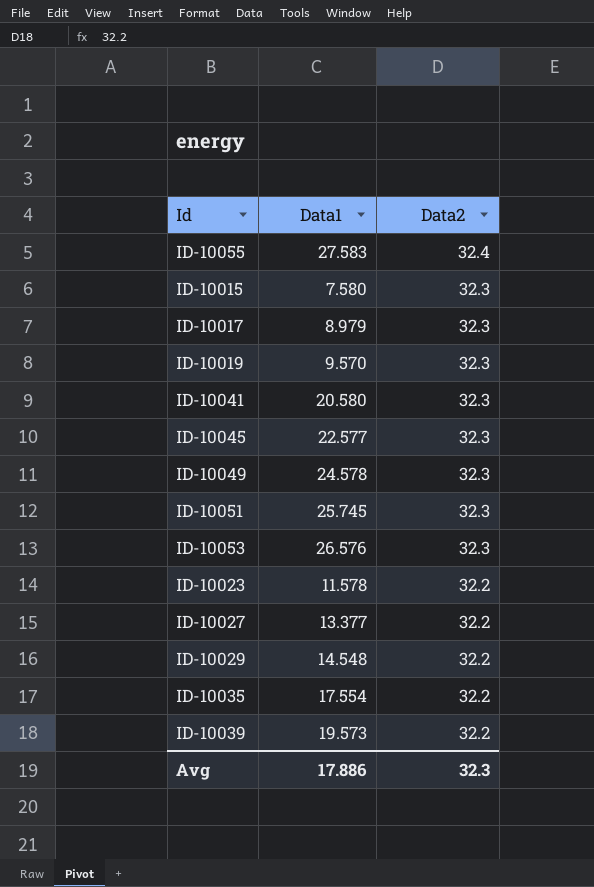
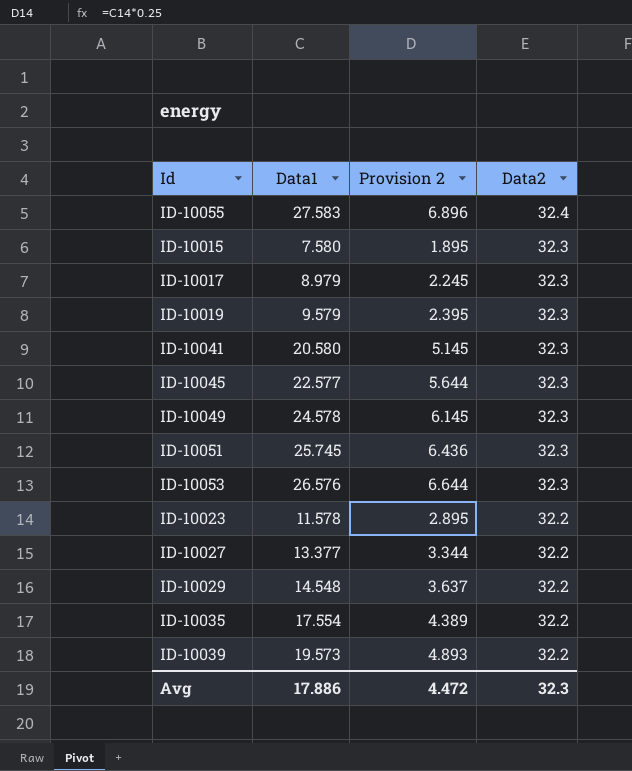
column Provision 2 | formula: none -> [Data1] * 0.25
ID-10019 | Data1: 9.570 -> 9.579

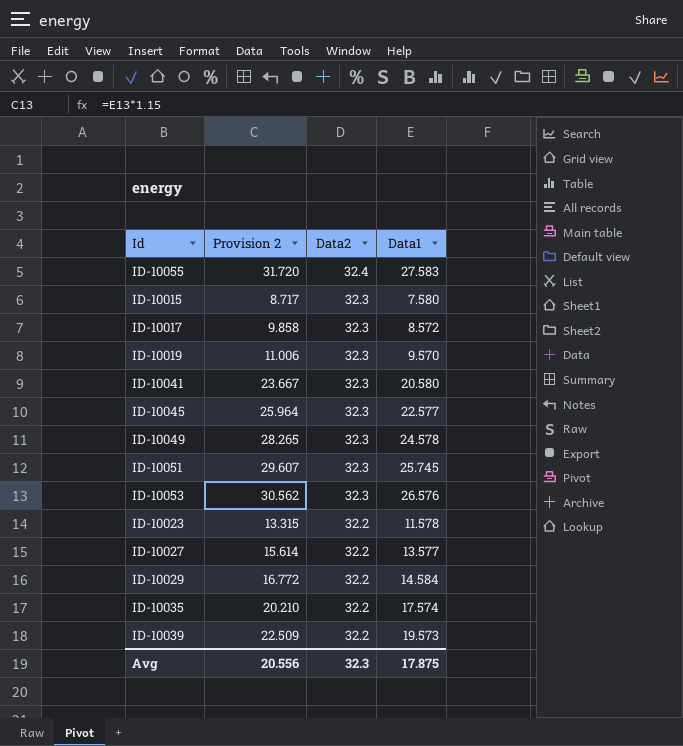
column Provision 2 | formula: [Data1] * 0.25 -> [Data1] * 1.15
column Data1 | position: 2 -> 4
ID-10017 | Data1: 8.979 -> 8.572
ID-10019 | Data1: 9.579 -> 9.570
ID-10027 | Data1: 13.377 -> 13.577
ID-10029 | Data1: 14.548 -> 14.584
ID-10035 | Data1: 17.554 -> 17.574
Avg | Provision 2: 4.472 -> 20.556
Avg | Data1: 17.886 -> 17.875

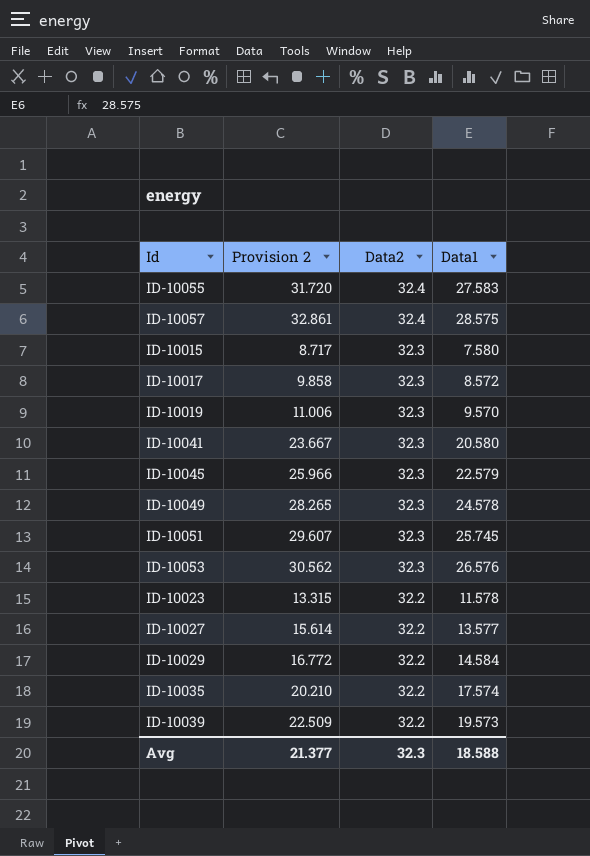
row ID-10057: none -> 32.861 | 32.4 | 28.575
ID-10045 | Provision 2: 25.964 -> 25.966
ID-10045 | Data1: 22.577 -> 22.579
Avg | Provision 2: 20.556 -> 21.377
Avg | Data1: 17.875 -> 18.588

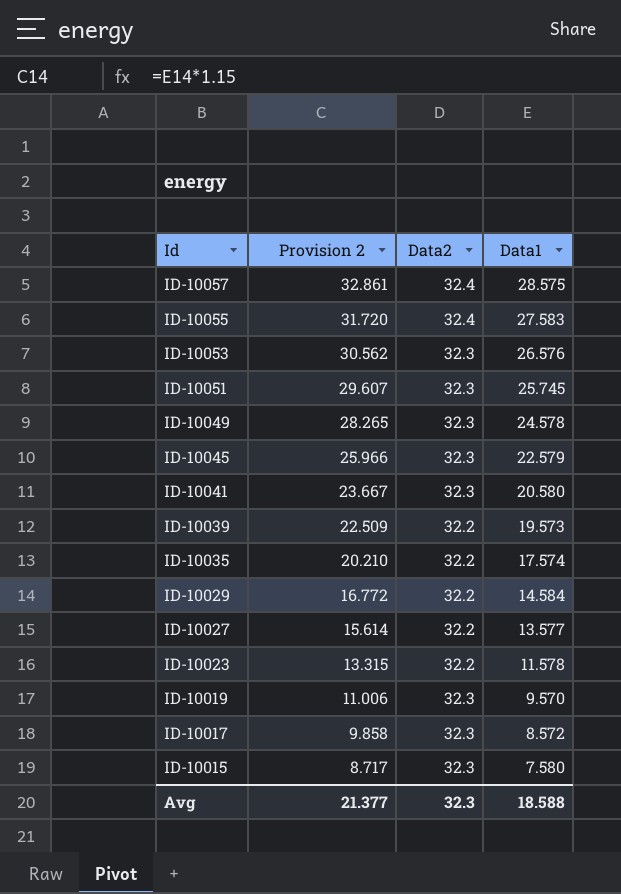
row order: Data2 descending -> Id descending

